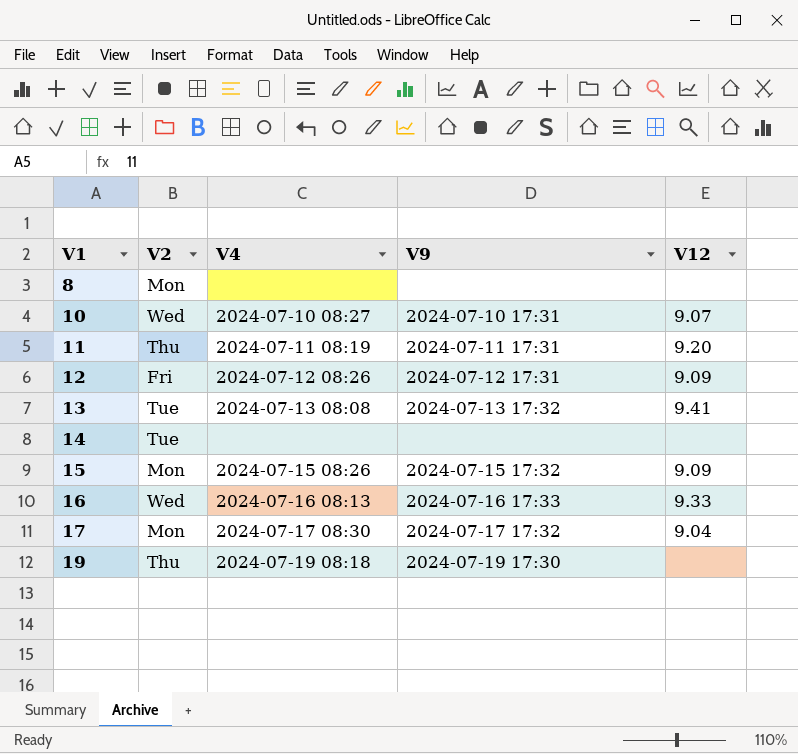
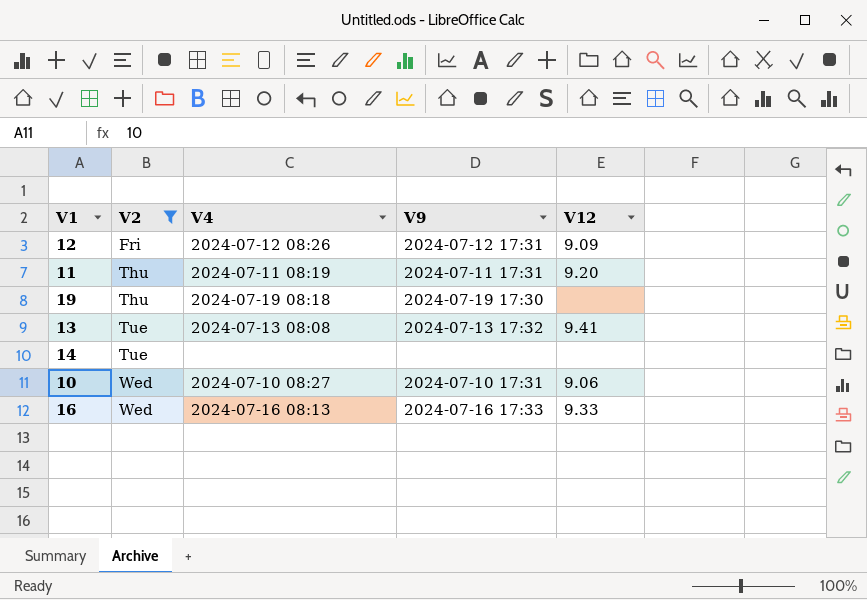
filter: none -> V2 != Mon
row order: V1 ascending -> V2 ascending
10 | V12: 9.07 -> 9.06

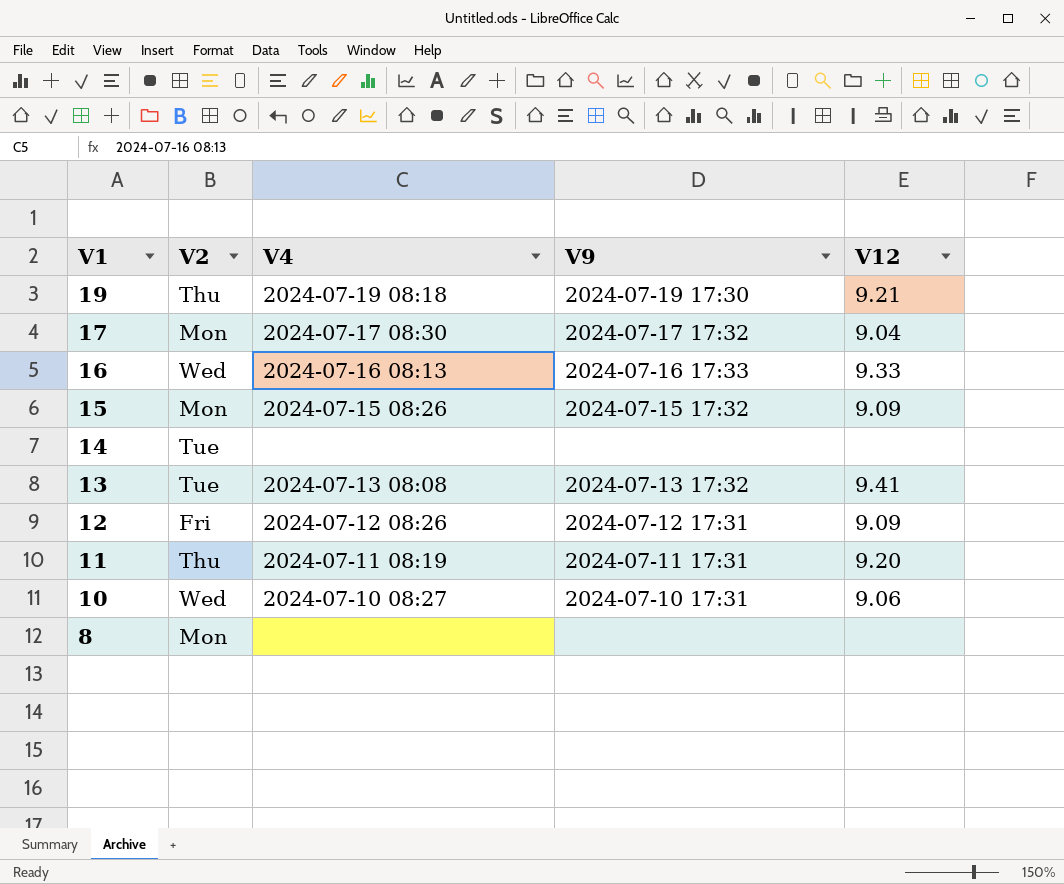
filter: V2 != Mon -> none
row order: V2 ascending -> V1 descending
19 | V12: none -> 9.21

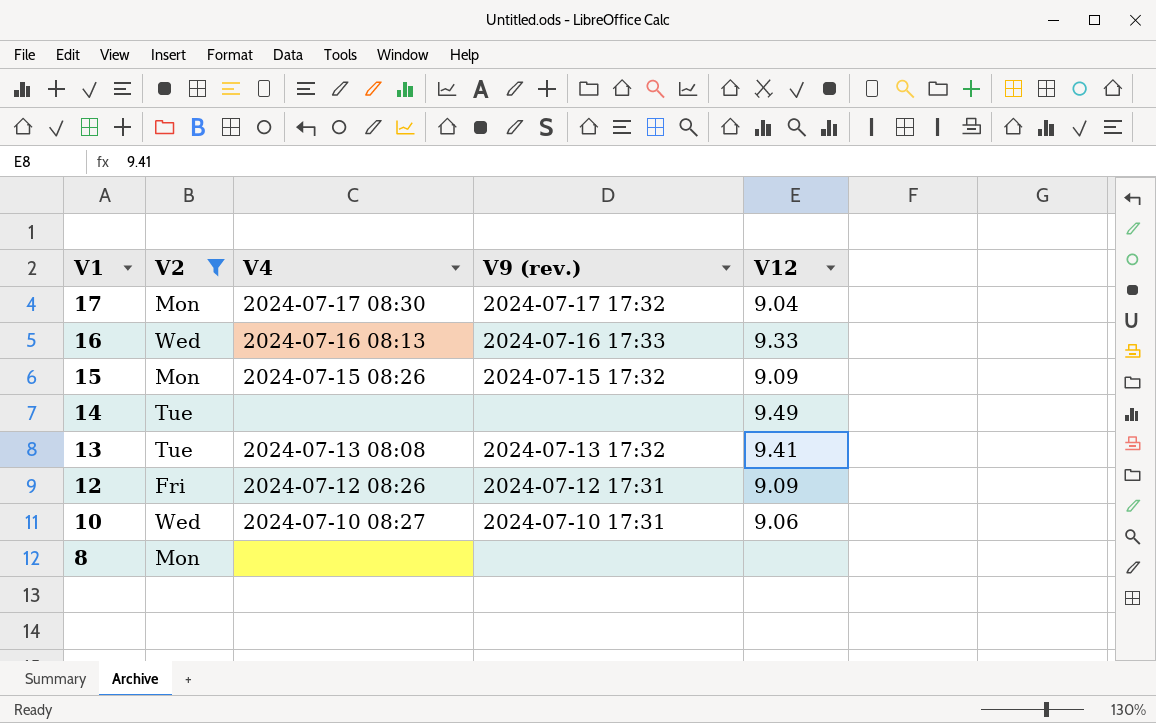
filter: none -> V2 != Thu
column name: V9 -> V9 (rev.)
14 | V12: none -> 9.49

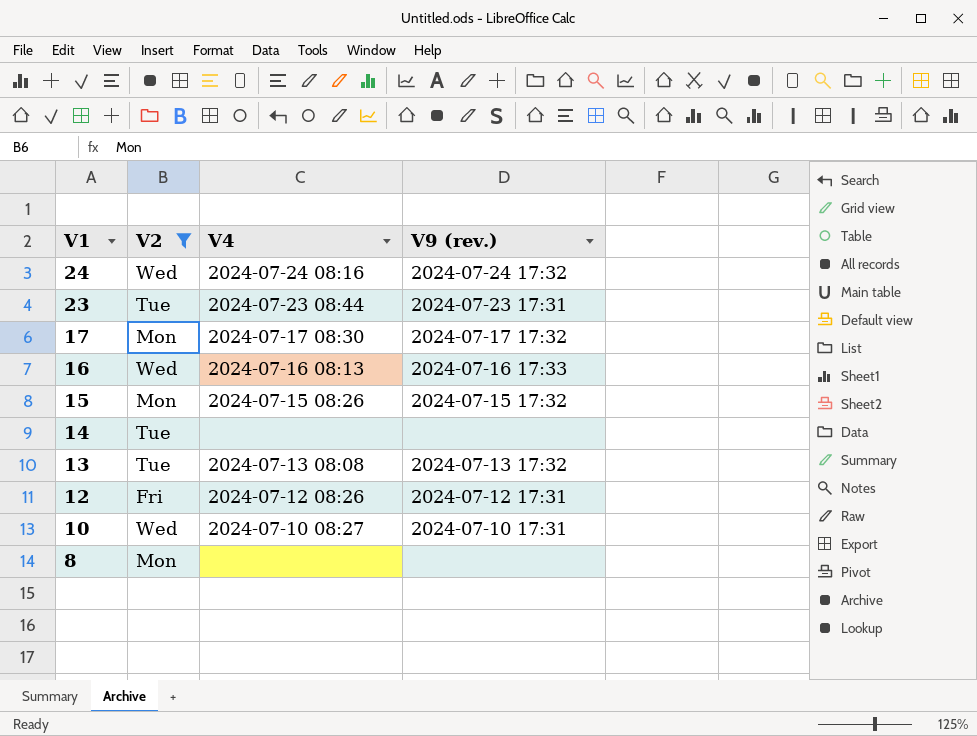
column V12 | position: 5 -> none
row 24: none -> Wed | 2024-07-24 08:16 | 2024-07-24 17:32
row 23: none -> Tue | 2024-07-23 08:44 | 2024-07-23 17:31

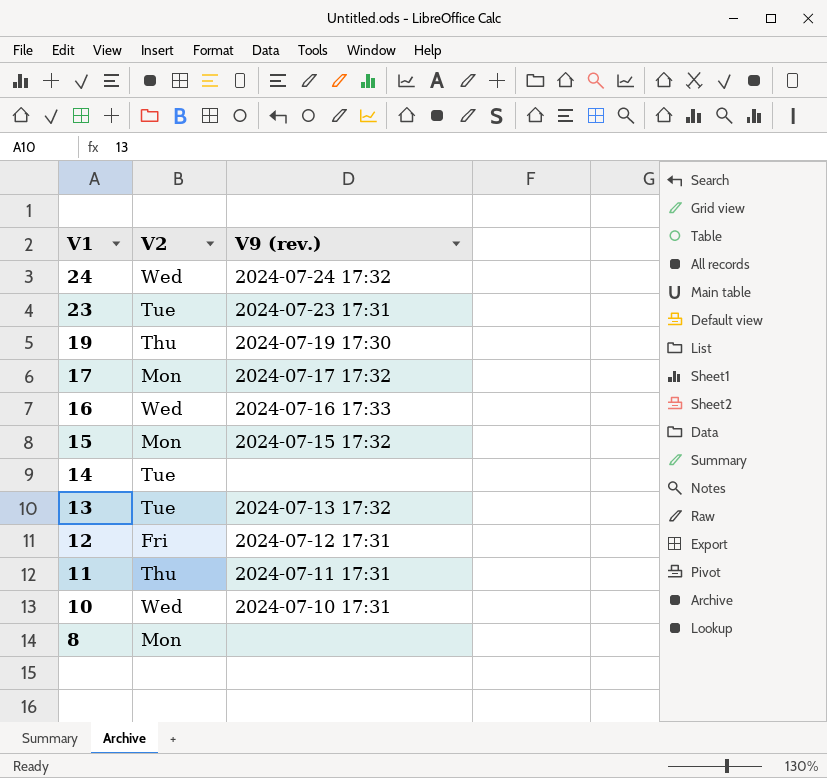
filter: V2 != Thu -> none
column V4 | position: 3 -> none

